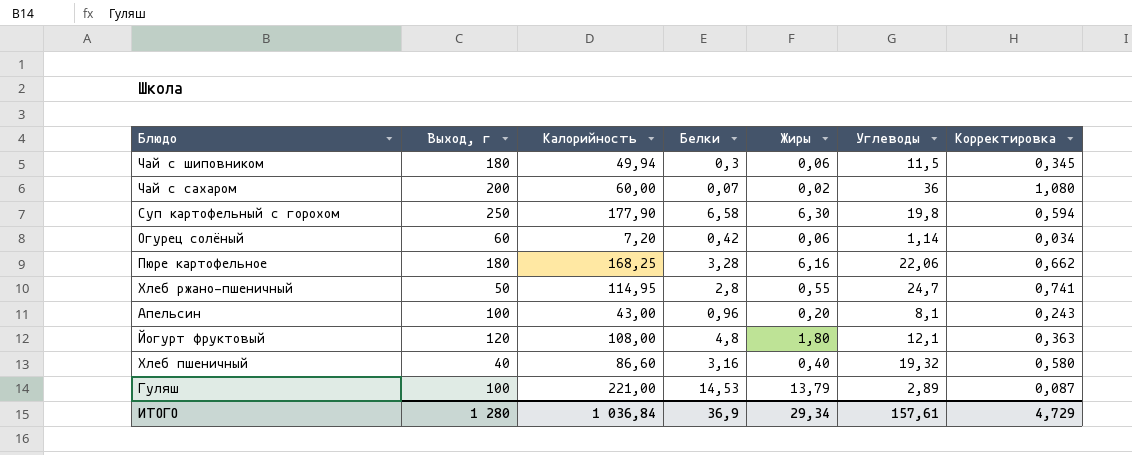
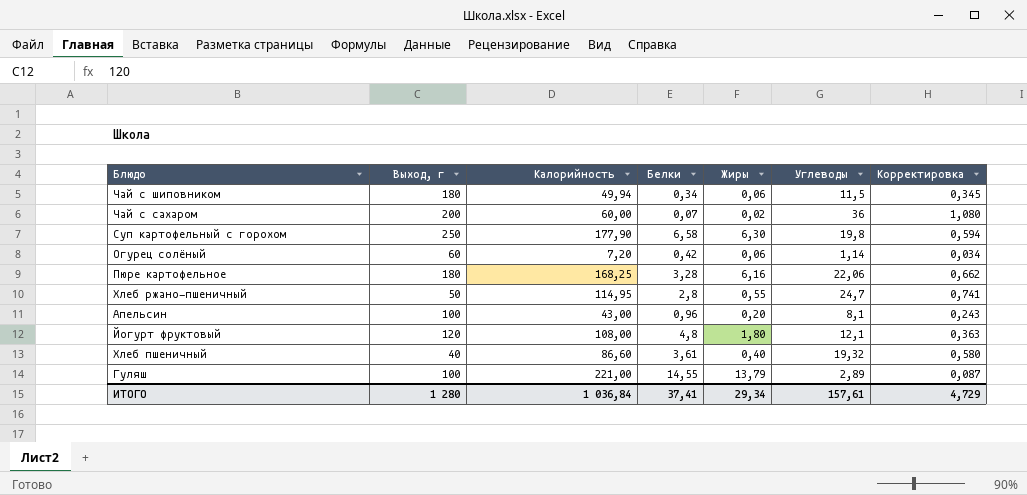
Чай с шиповником | Белки: 0,3 -> 0,34
Хлеб пшеничный | Белки: 3,16 -> 3,61
Гуляш | Белки: 14,53 -> 14,55
ИТОГО | Белки: 36,9 -> 37,41

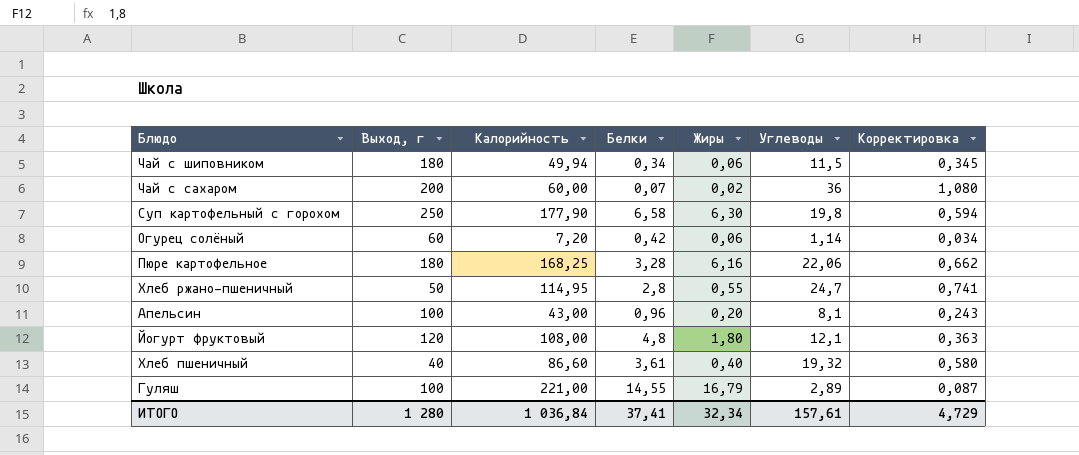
Гуляш | Жиры: 13,79 -> 16,79
ИТОГО | Жиры: 29,34 -> 32,34

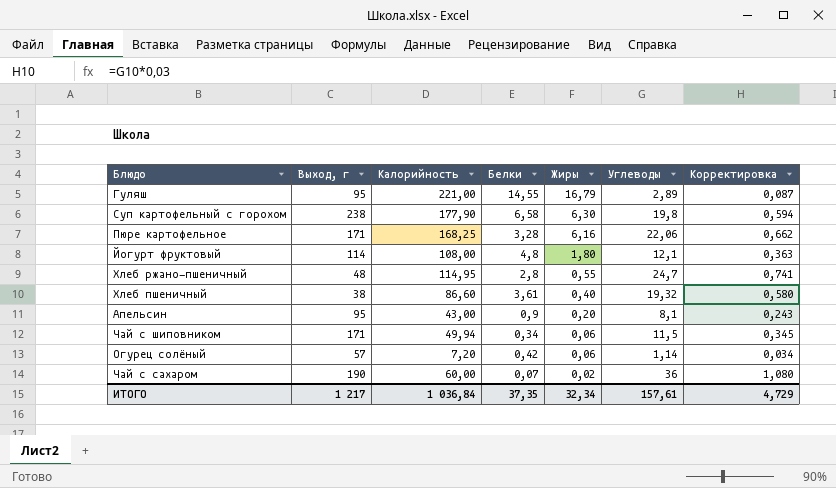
row order: none -> Жиры descending
Гуляш | Выход, г: 100 -> 95
Суп картофельный с горохом | Выход, г: 250 -> 238
Пюре картофельное | Выход, г: 180 -> 171
Йогурт фруктовый | Выход, г: 120 -> 114
Хлеб ржано-пшеничный | Выход, г: 50 -> 48
Хлеб пшеничный | Выход, г: 40 -> 38
Апельсин | Выход, г: 100 -> 95
Апельсин | Белки: 0,96 -> 0,9
Чай с шиповником | Выход, г: 180 -> 171
Огурец солёный | Выход, г: 60 -> 57
Чай с сахаром | Выход, г: 200 -> 190
ИТОГО | Выход, г: 1 280 -> 1 217
ИТОГО | Белки: 37,41 -> 37,35

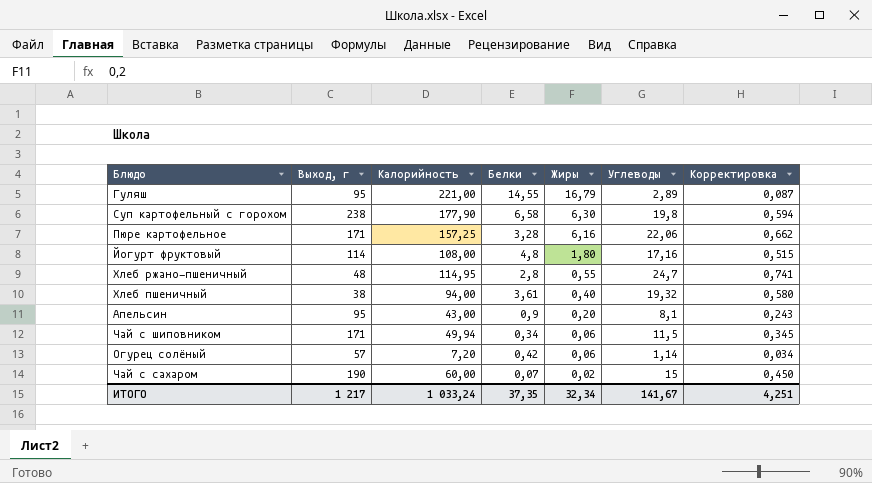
Пюре картофельное | Калорийность: 168,25 -> 157,25
Йогурт фруктовый | Углеводы: 12,1 -> 17,16
Йогурт фруктовый | Корректировка: 0,363 -> 0,515
Хлеб пшеничный | Калорийность: 86,60 -> 94,00
Чай с сахаром | Углеводы: 36 -> 15
Чай с сахаром | Корректировка: 1,080 -> 0,450
ИТОГО | Калорийность: 1 036,84 -> 1 033,24
ИТОГО | Углеводы: 157,61 -> 141,67
ИТОГО | Корректировка: 4,729 -> 4,251

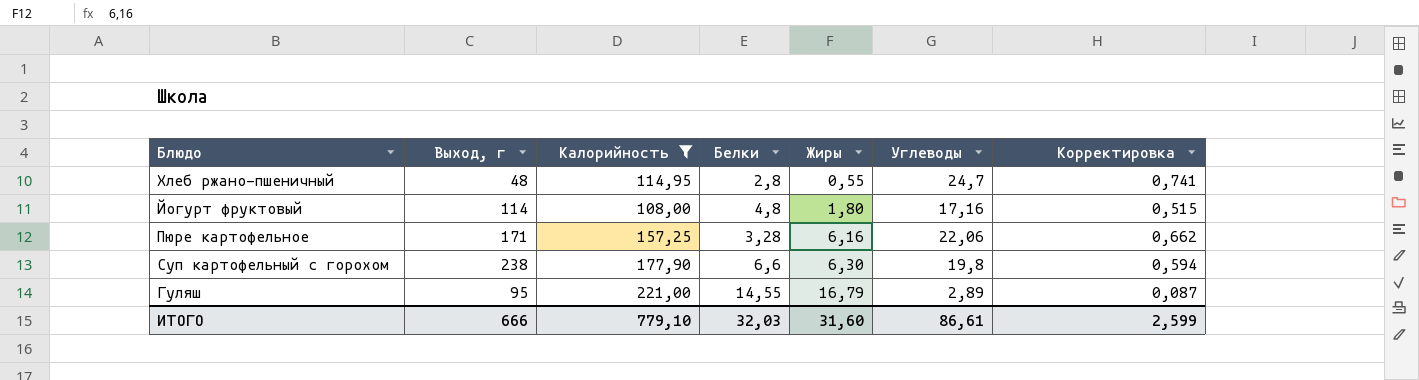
filter: none -> Калорийность >= 108,00
row order: Жиры descending -> Жиры ascending
Суп картофельный с горохом | Белки: 6,58 -> 6,6
ИТОГО | Выход, г: 1 217 -> 666
ИТОГО | Калорийность: 1 033,24 -> 779,10
ИТОГО | Белки: 37,35 -> 32,03
ИТОГО | Жиры: 32,34 -> 31,60
ИТОГО | Углеводы: 141,67 -> 86,61
ИТОГО | Корректировка: 4,251 -> 2,599

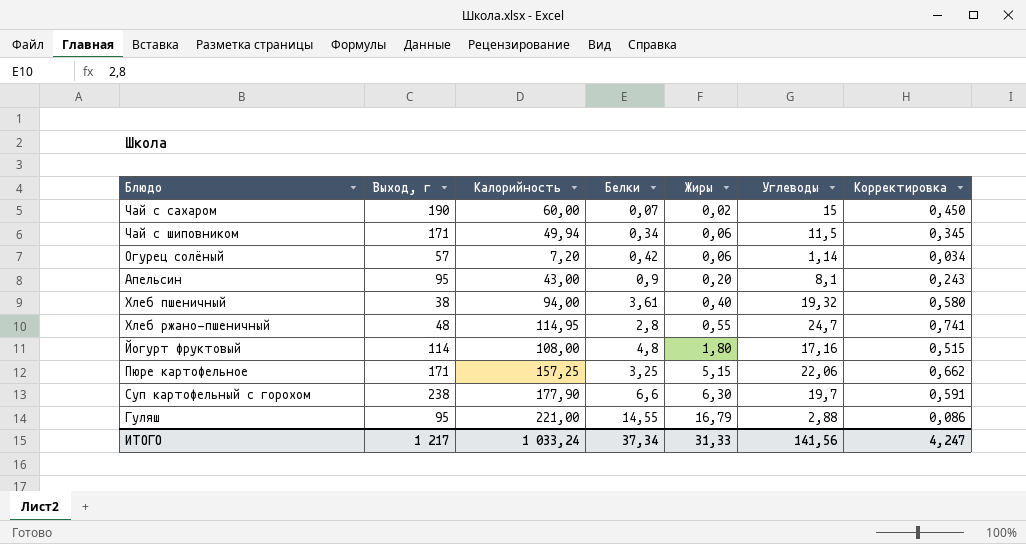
filter: Калорийность >= 108,00 -> none
Пюре картофельное | Белки: 3,28 -> 3,25
Пюре картофельное | Жиры: 6,16 -> 5,15
Суп картофельный с горохом | Углеводы: 19,8 -> 19,7
Суп картофельный с горохом | Корректировка: 0,594 -> 0,591
Гуляш | Углеводы: 2,89 -> 2,88
Гуляш | Корректировка: 0,087 -> 0,086
ИТОГО | Выход, г: 666 -> 1 217
ИТОГО | Калорийность: 779,10 -> 1 033,24
ИТОГО | Белки: 32,03 -> 37,34
ИТОГО | Жиры: 31,60 -> 31,33
ИТОГО | Углеводы: 86,61 -> 141,56
ИТОГО | Корректировка: 2,599 -> 4,247

